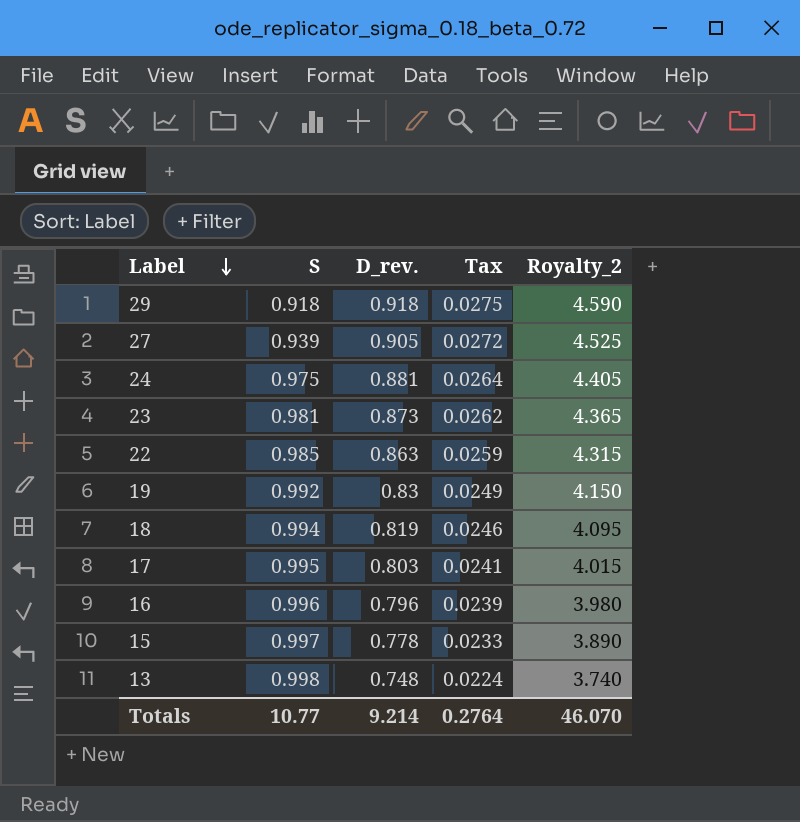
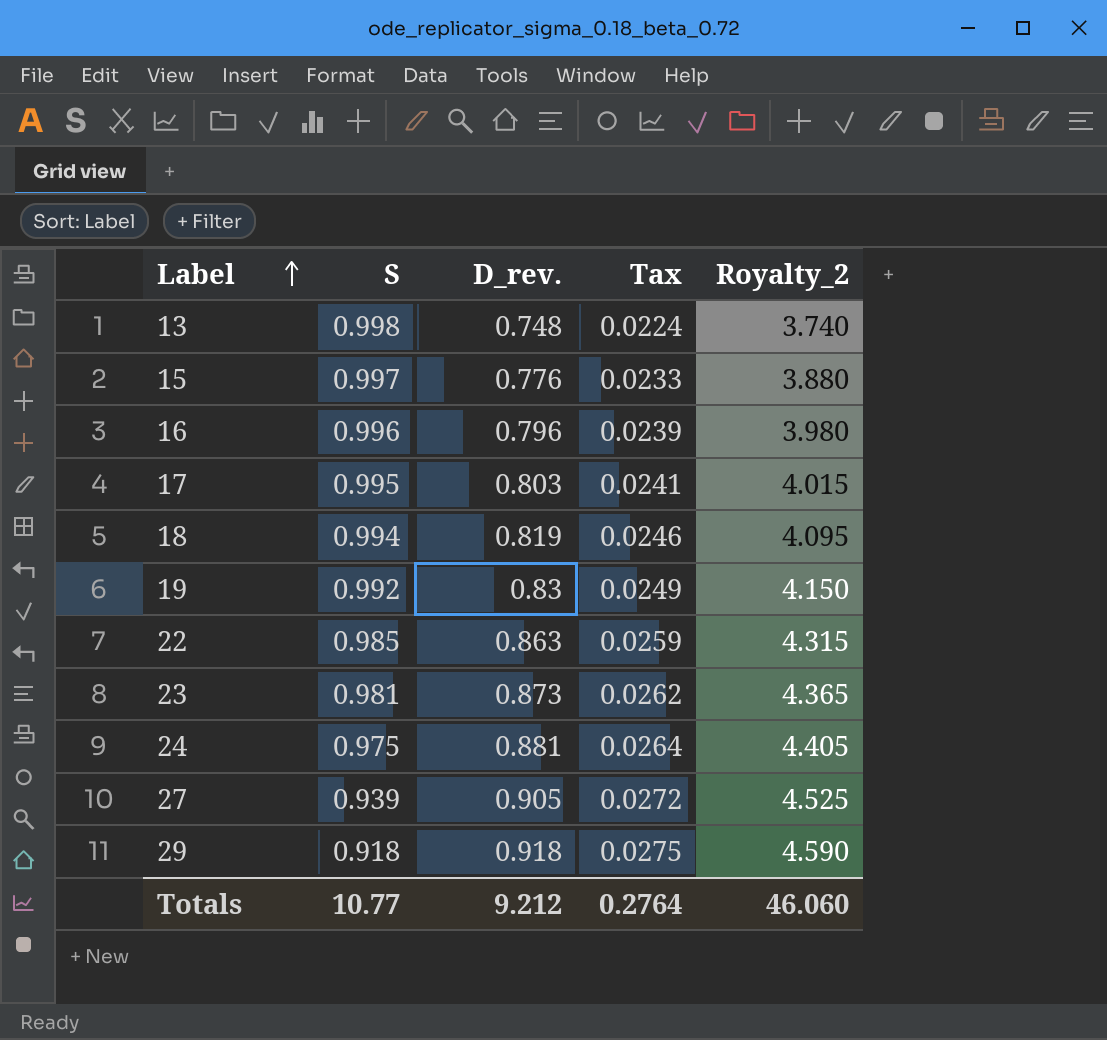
row order: Label descending -> Label ascending
15 | D_rev.: 0.778 -> 0.776
15 | Royalty_2: 3.890 -> 3.880
Totals | D_rev.: 9.214 -> 9.212
Totals | Royalty_2: 46.070 -> 46.060

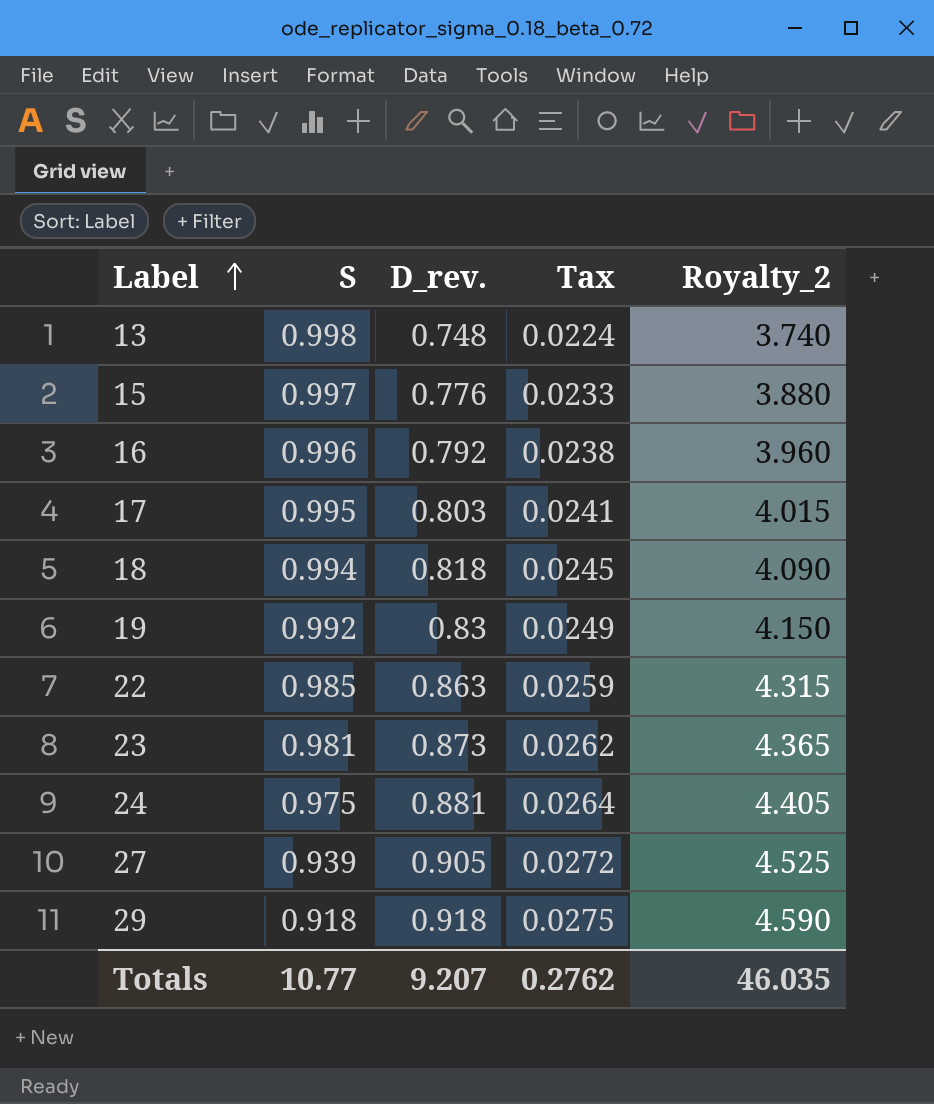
16 | D_rev.: 0.796 -> 0.792
16 | Tax: 0.0239 -> 0.0238
16 | Royalty_2: 3.980 -> 3.960
18 | D_rev.: 0.819 -> 0.818
18 | Tax: 0.0246 -> 0.0245
18 | Royalty_2: 4.095 -> 4.090
Totals | D_rev.: 9.212 -> 9.207
Totals | Tax: 0.2764 -> 0.2762
Totals | Royalty_2: 46.060 -> 46.035

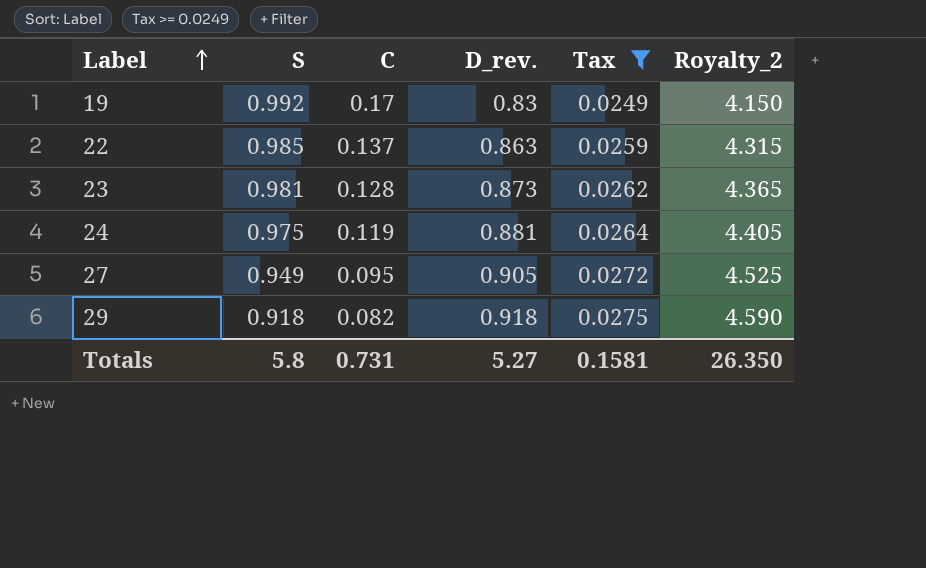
filter: none -> Tax >= 0.0249
column C | position: none -> 3
27 | S: 0.939 -> 0.949
Totals | S: 10.77 -> 5.8
Totals | D_rev.: 9.207 -> 5.27
Totals | Tax: 0.2762 -> 0.1581
Totals | Royalty_2: 46.035 -> 26.350

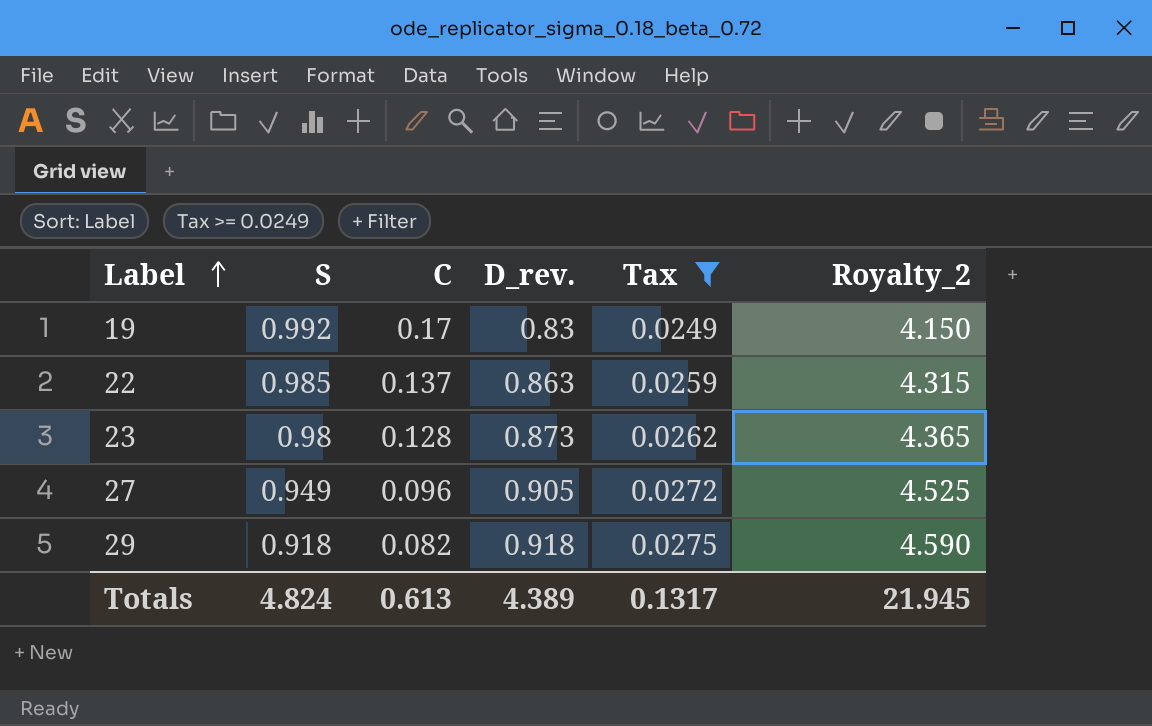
row 24: 0.975 | 0.119 | 0.881 | 0.0264 | 4.405 -> none
23 | S: 0.981 -> 0.98
27 | C: 0.095 -> 0.096
Totals | S: 5.8 -> 4.824
Totals | C: 0.731 -> 0.613
Totals | D_rev.: 5.27 -> 4.389
Totals | Tax: 0.1581 -> 0.1317
Totals | Royalty_2: 26.350 -> 21.945

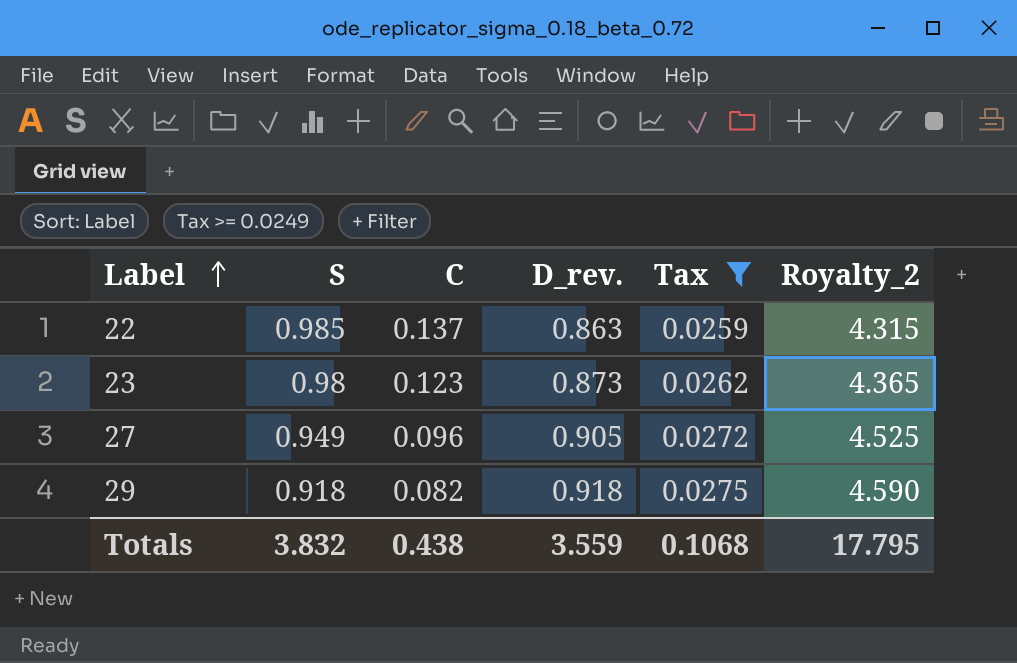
row 19: 0.992 | 0.17 | 0.83 | 0.0249 | 4.150 -> none
23 | C: 0.128 -> 0.123
Totals | S: 4.824 -> 3.832
Totals | C: 0.613 -> 0.438
Totals | D_rev.: 4.389 -> 3.559
Totals | Tax: 0.1317 -> 0.1068
Totals | Royalty_2: 21.945 -> 17.795

